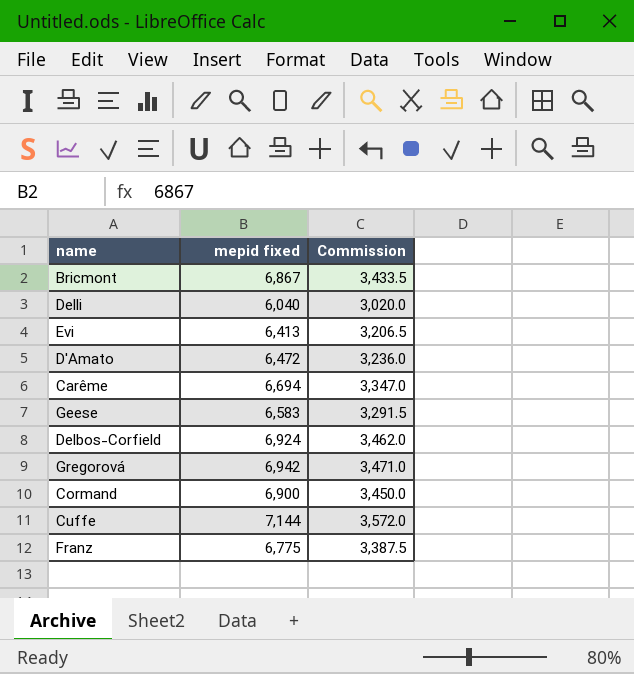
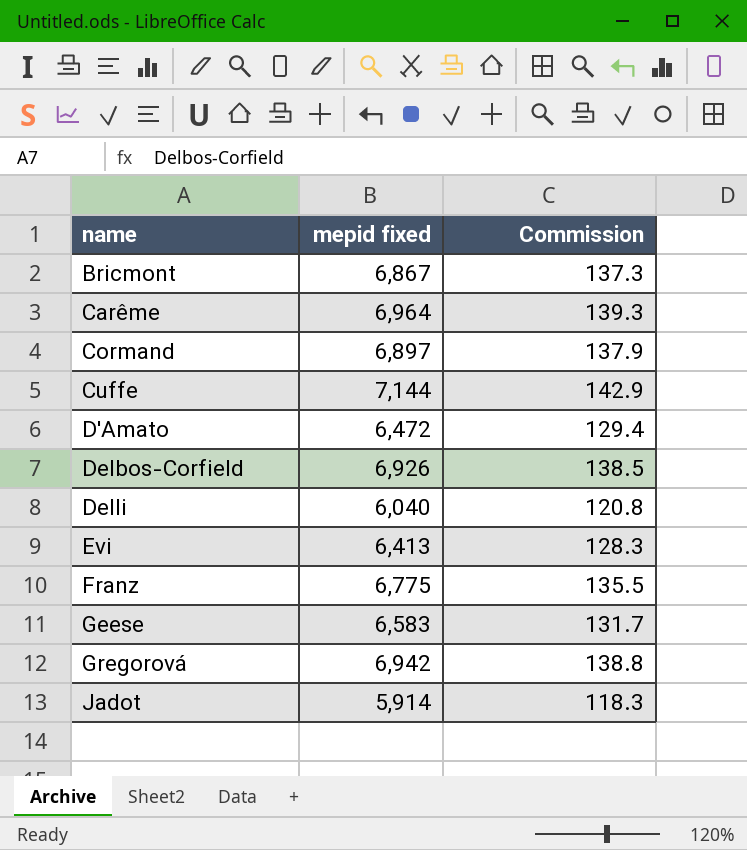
row order: none -> name ascending
column Commission | formula: [mepid fixed] * 0.5 -> [mepid fixed] * 0.02
Carême | mepid fixed: 6,694 -> 6,964
Cormand | mepid fixed: 6,900 -> 6,897
Delbos-Corfield | mepid fixed: 6,924 -> 6,926
row Jadot: none -> 5,914 | 118.3

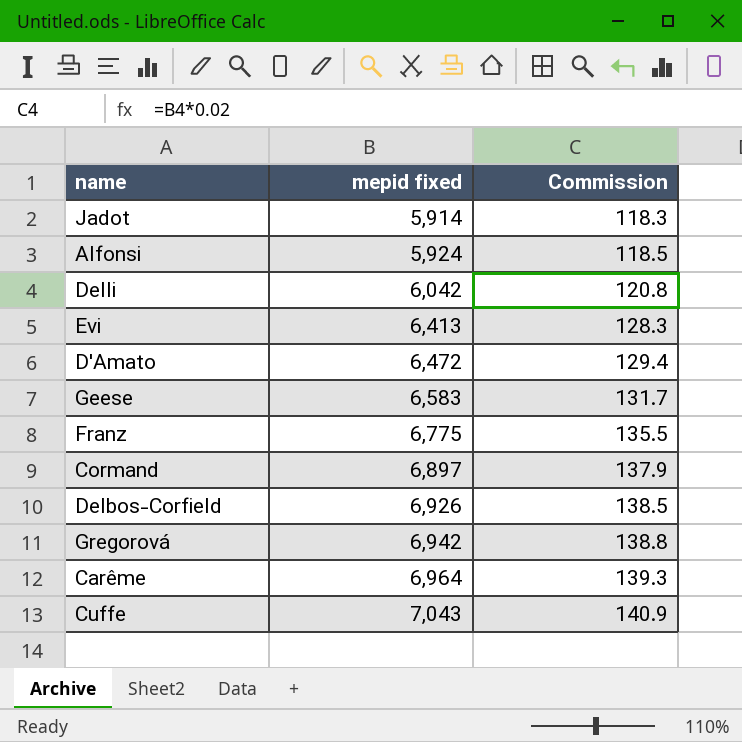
row order: name ascending -> mepid fixed ascending
row Bricmont: 6,867 | 137.3 -> none
row Alfonsi: none -> 5,924 | 118.5
Delli | mepid fixed: 6,040 -> 6,042
Cuffe | mepid fixed: 7,144 -> 7,043
Cuffe | Commission: 142.9 -> 140.9

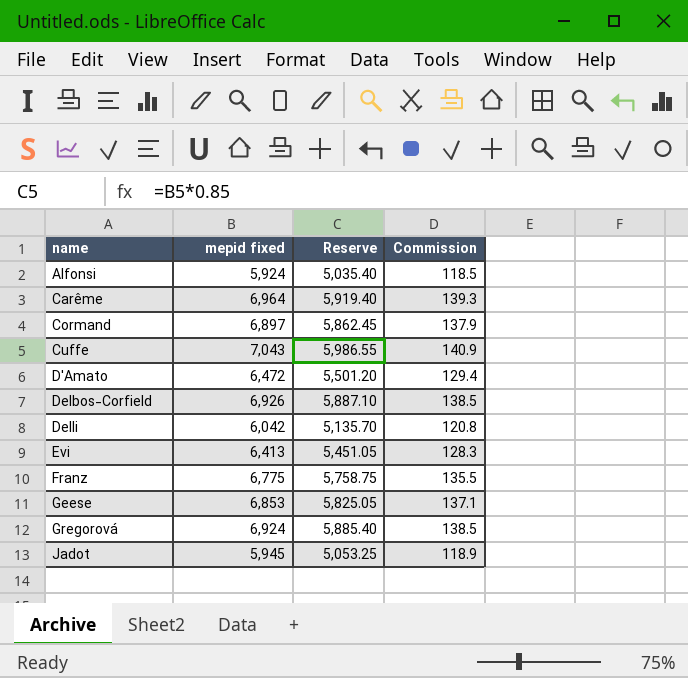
row order: mepid fixed ascending -> name ascending
column Reserve | formula: none -> [mepid fixed] * 0.85
Geese | mepid fixed: 6,583 -> 6,853
Geese | Commission: 131.7 -> 137.1
Gregorová | mepid fixed: 6,942 -> 6,924
Gregorová | Commission: 138.8 -> 138.5
Jadot | mepid fixed: 5,914 -> 5,945
Jadot | Commission: 118.3 -> 118.9

